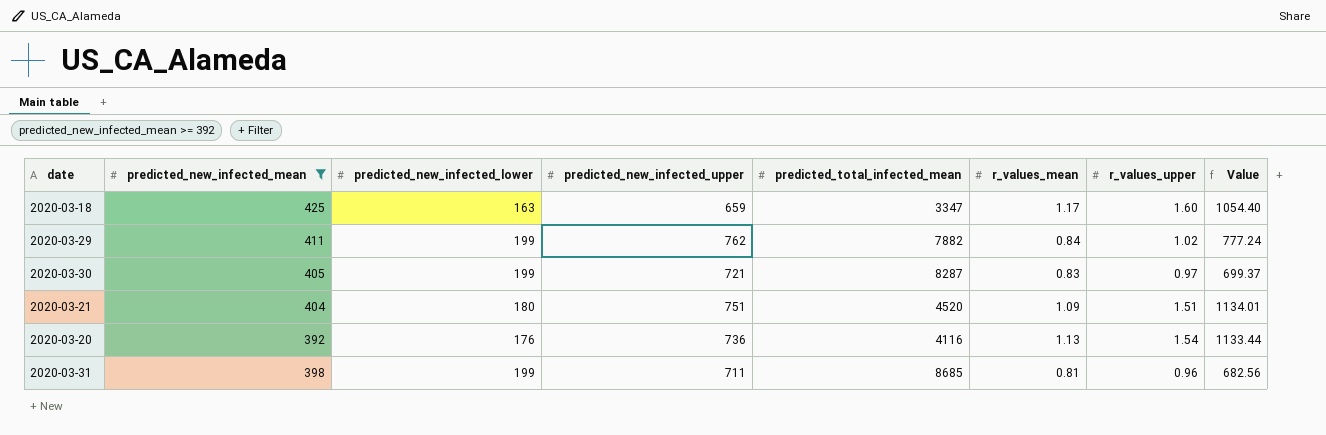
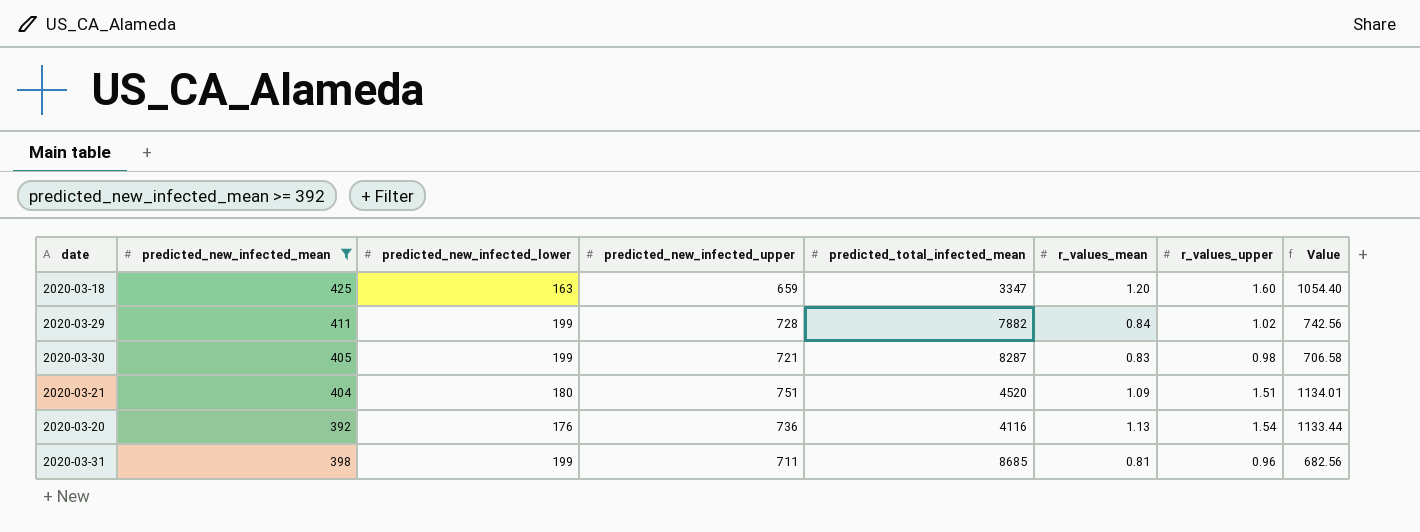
2020-03-18 | r_values_mean: 1.17 -> 1.20
2020-03-29 | predicted_new_infected_upper: 762 -> 728
2020-03-29 | Value: 777.24 -> 742.56
2020-03-30 | r_values_upper: 0.97 -> 0.98
2020-03-30 | Value: 699.37 -> 706.58

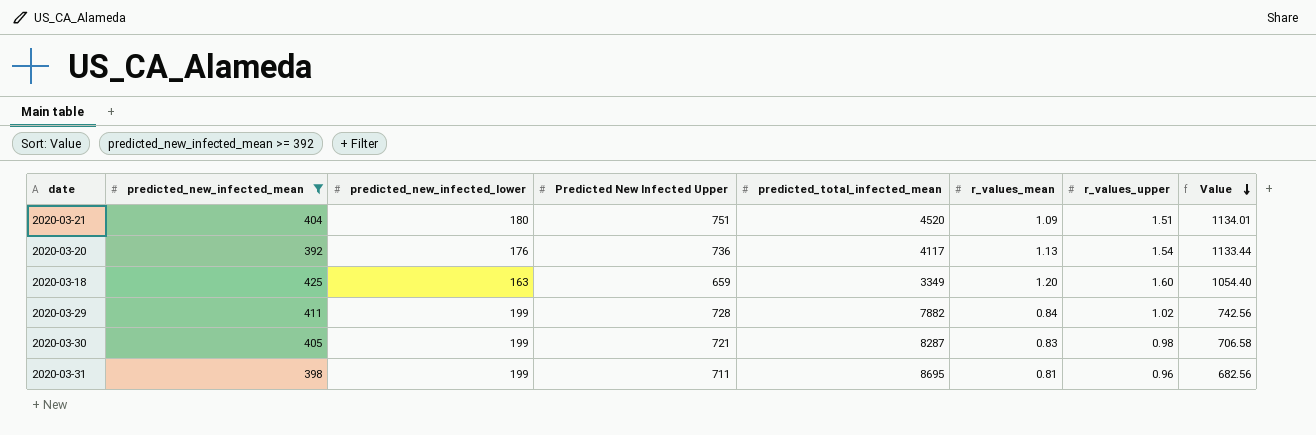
row order: none -> Value descending
column name: predicted_new_infected_upper -> Predicted New Infected Upper
2020-03-20 | predicted_total_infected_mean: 4116 -> 4117
2020-03-18 | predicted_total_infected_mean: 3347 -> 3349
2020-03-31 | predicted_total_infected_mean: 8685 -> 8695

